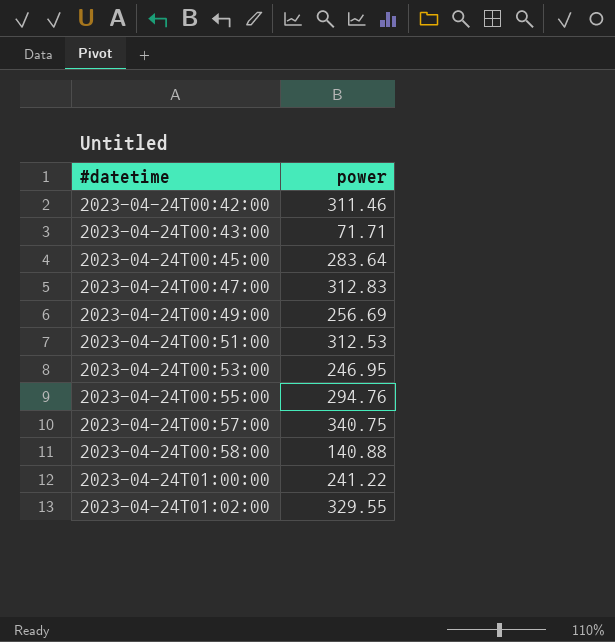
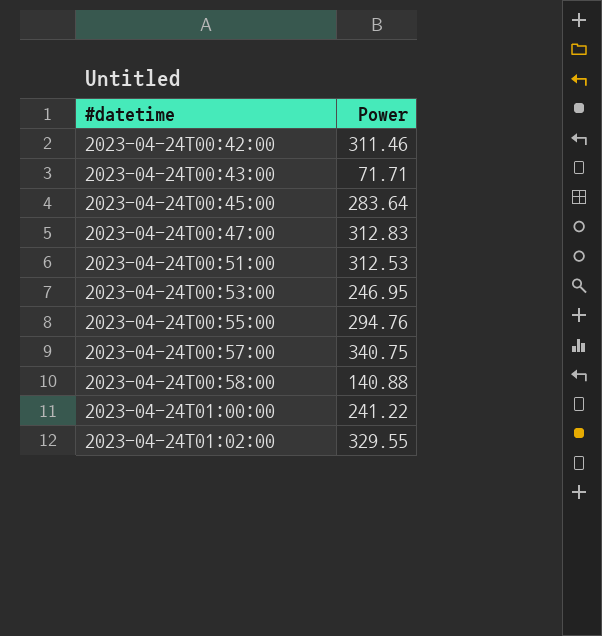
column name: power -> Power
row 2023-04-24T00:49:00: 256.69 -> none

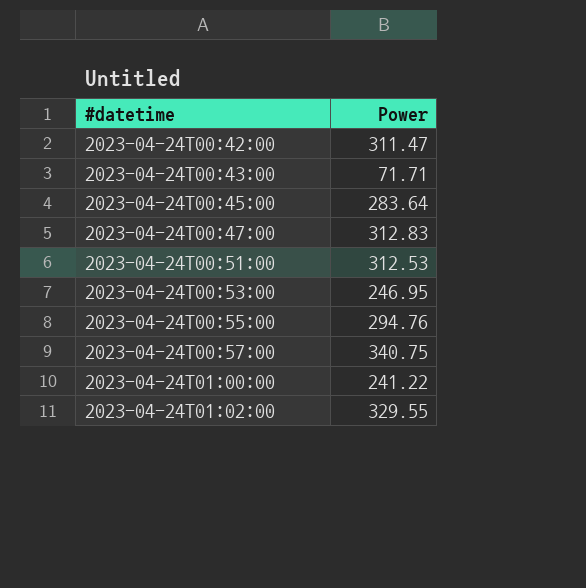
row 2023-04-24T00:58:00: 140.88 -> none
2023-04-24T00:42:00 | Power: 311.46 -> 311.47

